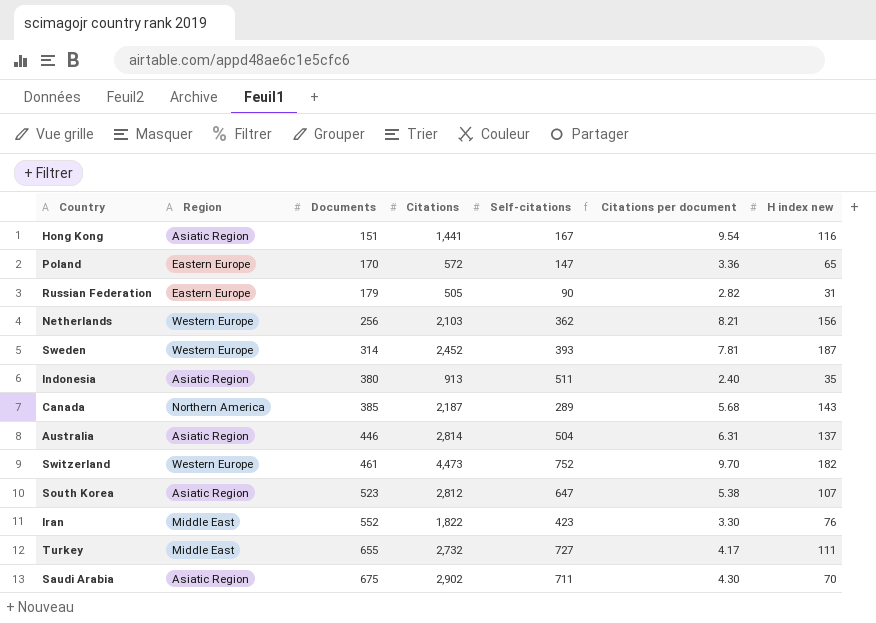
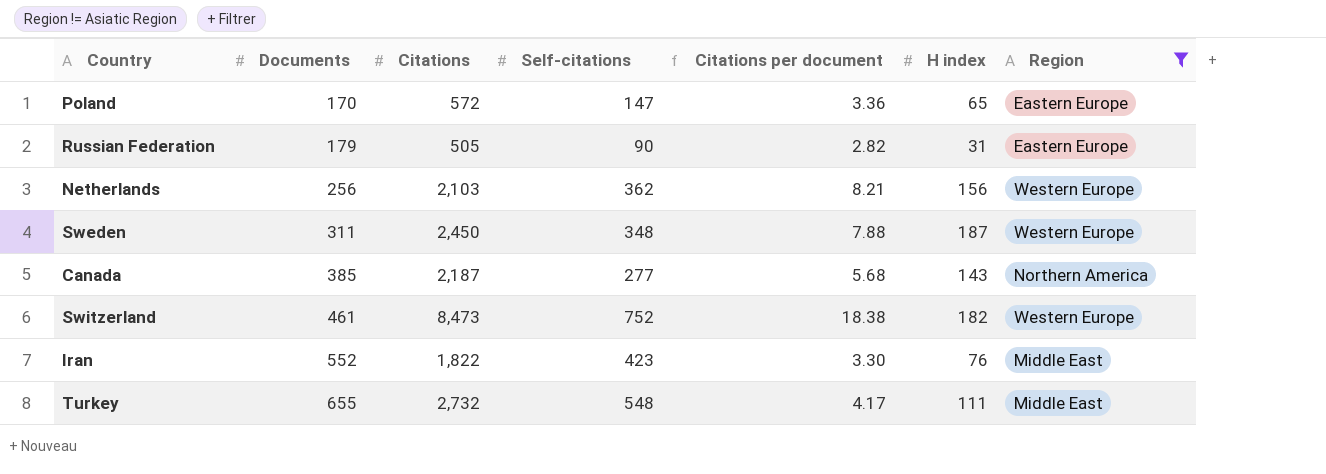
filter: none -> Region != Asiatic Region
column name: H index new -> H index
column Region | position: 2 -> 7
Sweden | Documents: 314 -> 311
Sweden | Citations: 2,452 -> 2,450
Sweden | Self-citations: 393 -> 348
Sweden | Citations per document: 7.81 -> 7.88
Canada | Self-citations: 289 -> 277
Switzerland | Citations: 4,473 -> 8,473
Switzerland | Citations per document: 9.70 -> 18.38
Turkey | Self-citations: 727 -> 548

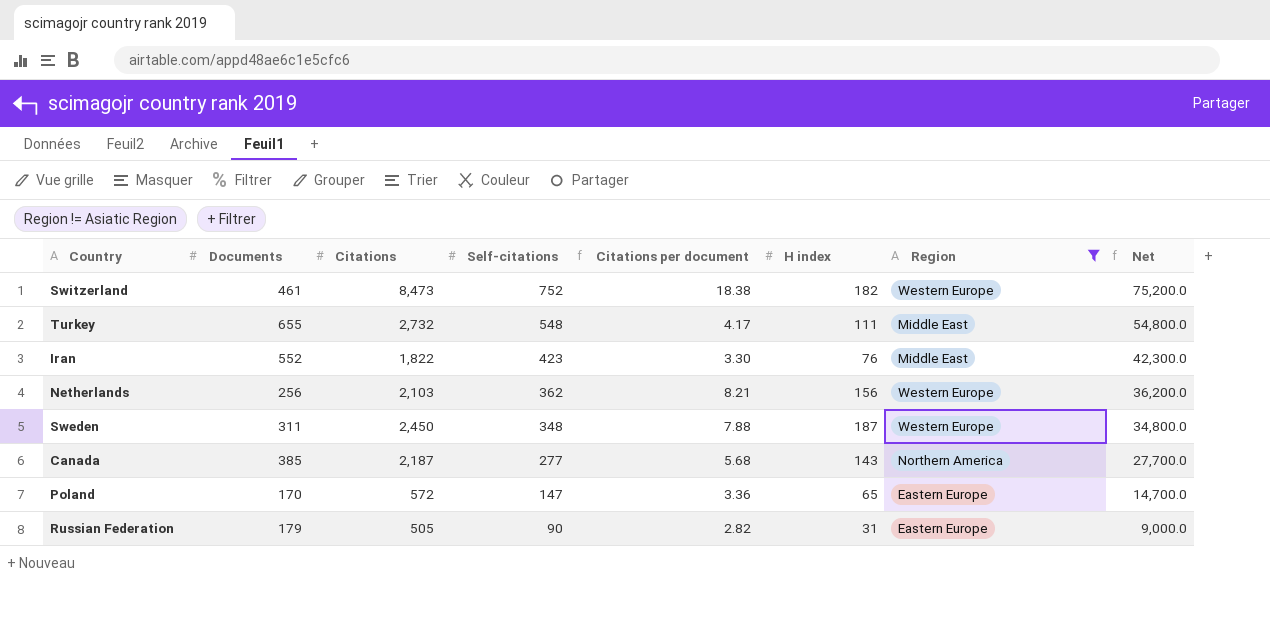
row order: Documents ascending -> Self-citations descending
column Net | formula: none -> [Self-citations] * 100

